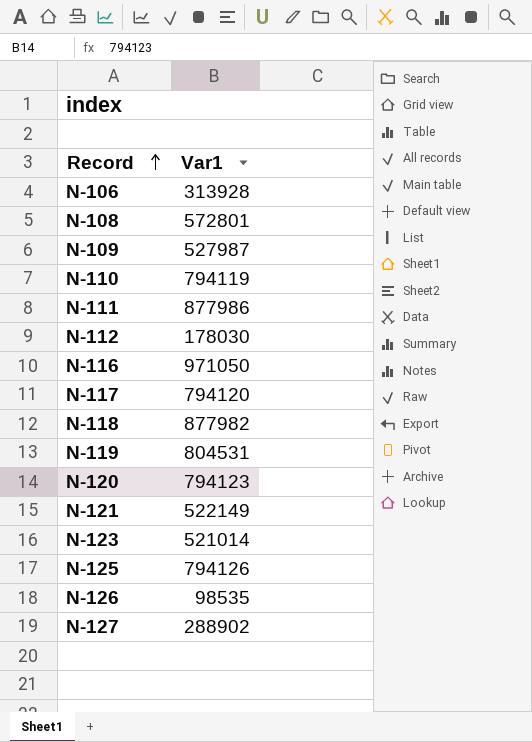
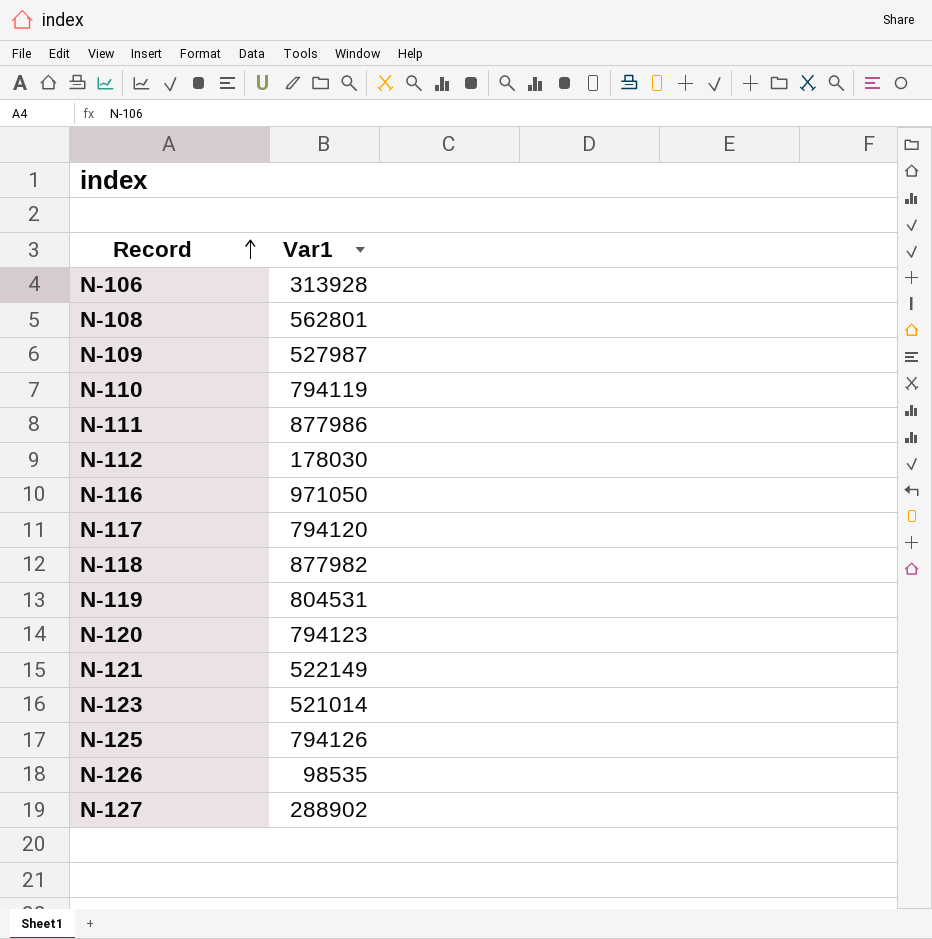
N-108 | Var1: 572801 -> 562801

